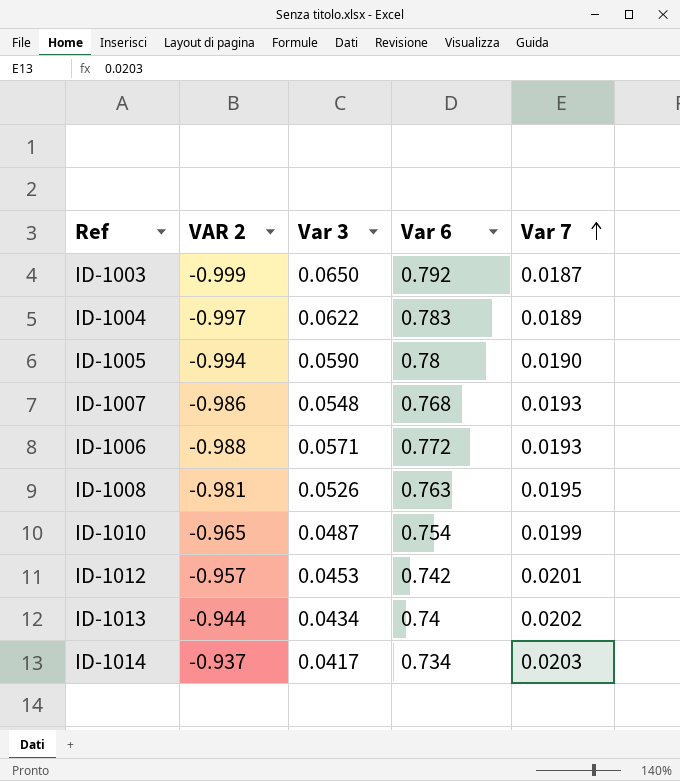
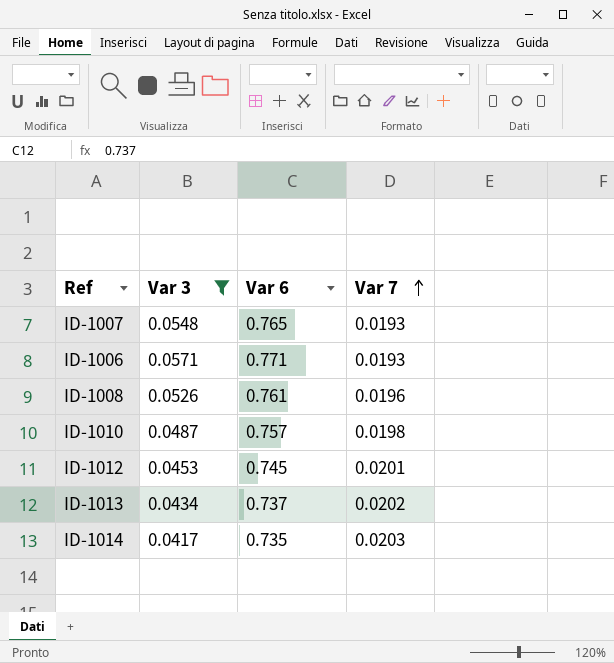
filter: none -> Var 3 <= 0.0571
column VAR 2 | position: 2 -> none
ID-1007 | Var 6: 0.768 -> 0.765
ID-1006 | Var 6: 0.772 -> 0.771
ID-1008 | Var 6: 0.763 -> 0.761
ID-1008 | Var 7: 0.0195 -> 0.0196
ID-1010 | Var 6: 0.754 -> 0.757
ID-1010 | Var 7: 0.0199 -> 0.0198
ID-1012 | Var 6: 0.742 -> 0.745
ID-1013 | Var 6: 0.74 -> 0.737
ID-1014 | Var 6: 0.734 -> 0.735

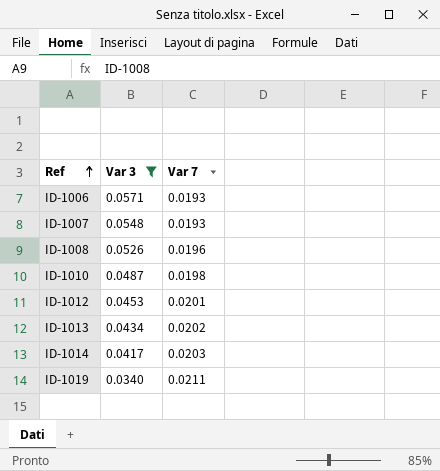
row order: Var 7 ascending -> Ref ascending
column Var 6 | position: 3 -> none
row ID-1019: none -> 0.0340 | 0.0211

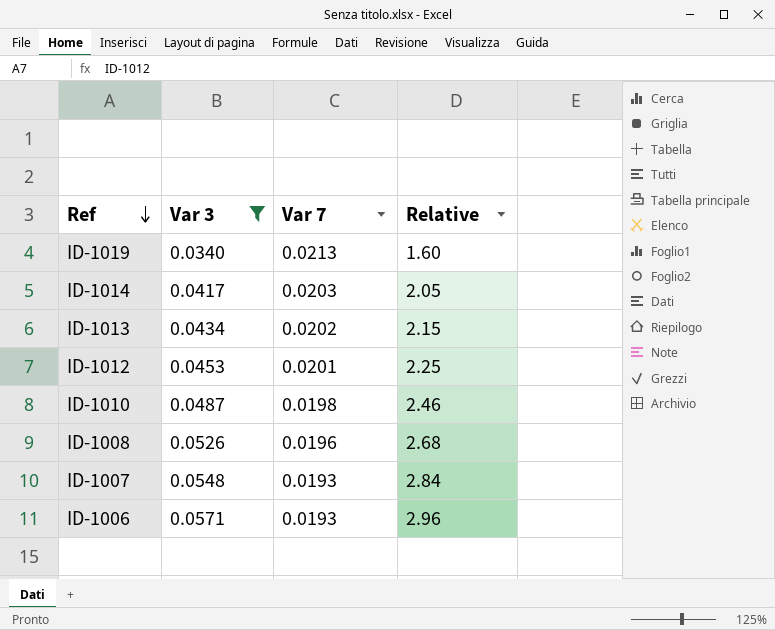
row order: Ref ascending -> Ref descending
column Relative | formula: none -> [Var 3] / [Var 7]
ID-1019 | Var 7: 0.0211 -> 0.0213

